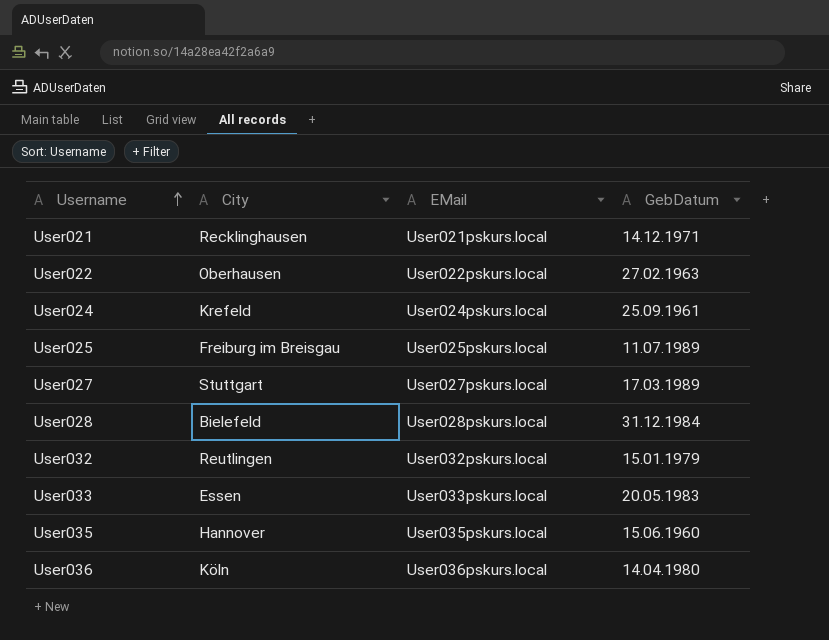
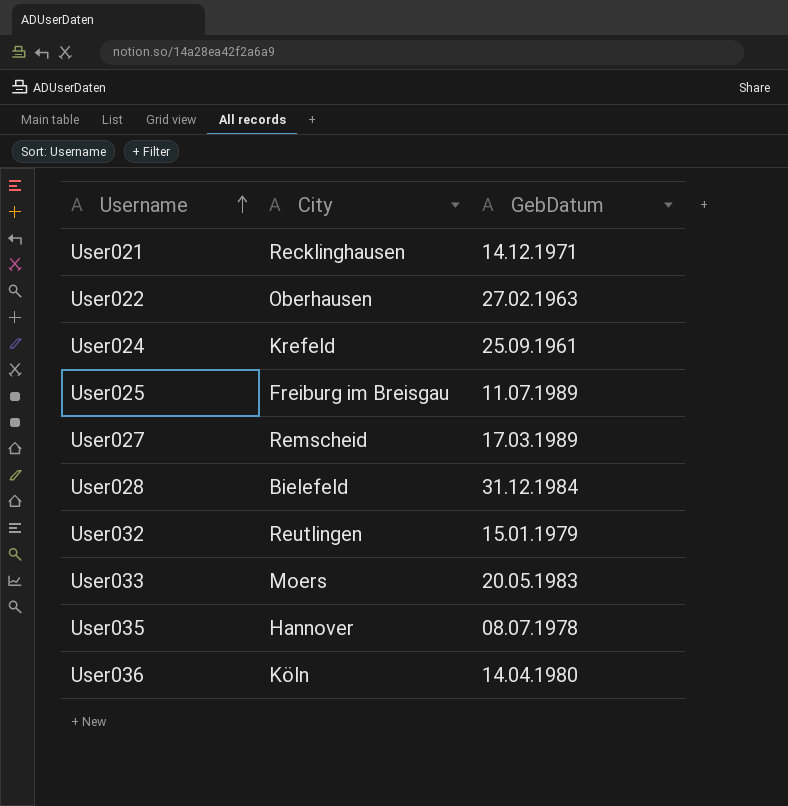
column EMail | position: 3 -> none
User027 | City: Stuttgart -> Remscheid
User033 | City: Essen -> Moers
User035 | GebDatum: 15.06.1960 -> 08.07.1978

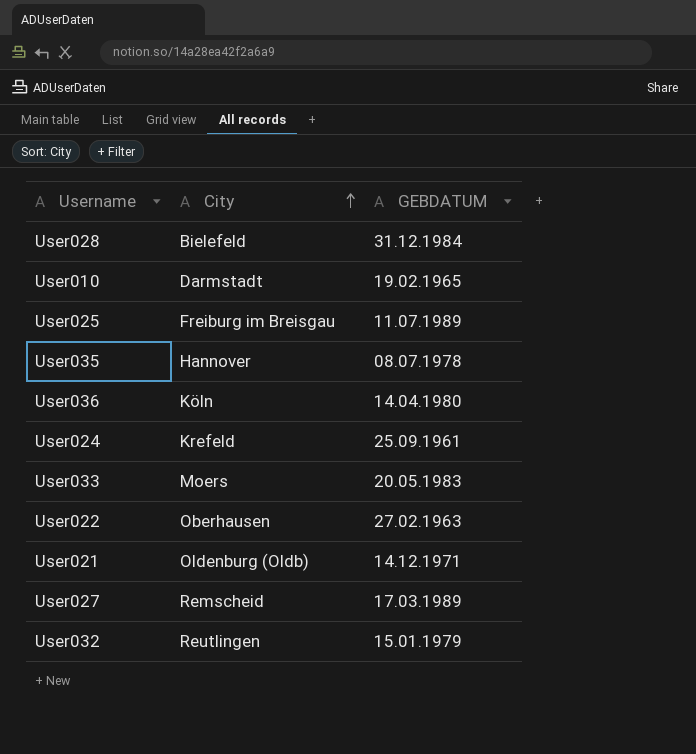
row order: Username ascending -> City ascending
column name: GebDatum -> GEBDATUM
row User010: none -> Darmstadt | 19.02.1965
User021 | City: Recklinghausen -> Oldenburg (Oldb)

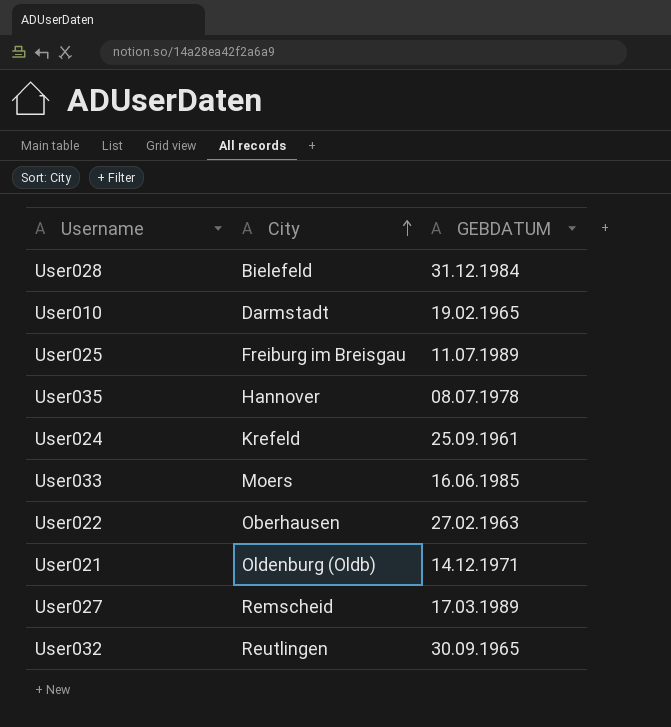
row User036: Köln | 14.04.1980 -> none
User033 | GEBDATUM: 20.05.1983 -> 16.06.1985
User032 | GEBDATUM: 15.01.1979 -> 30.09.1965

